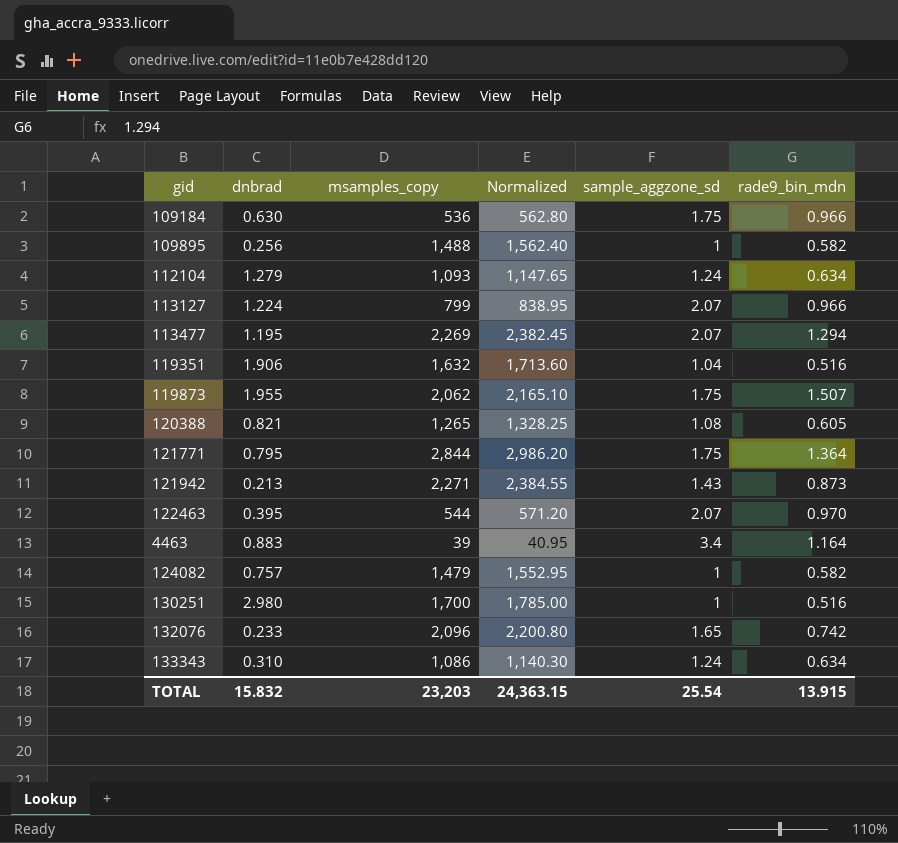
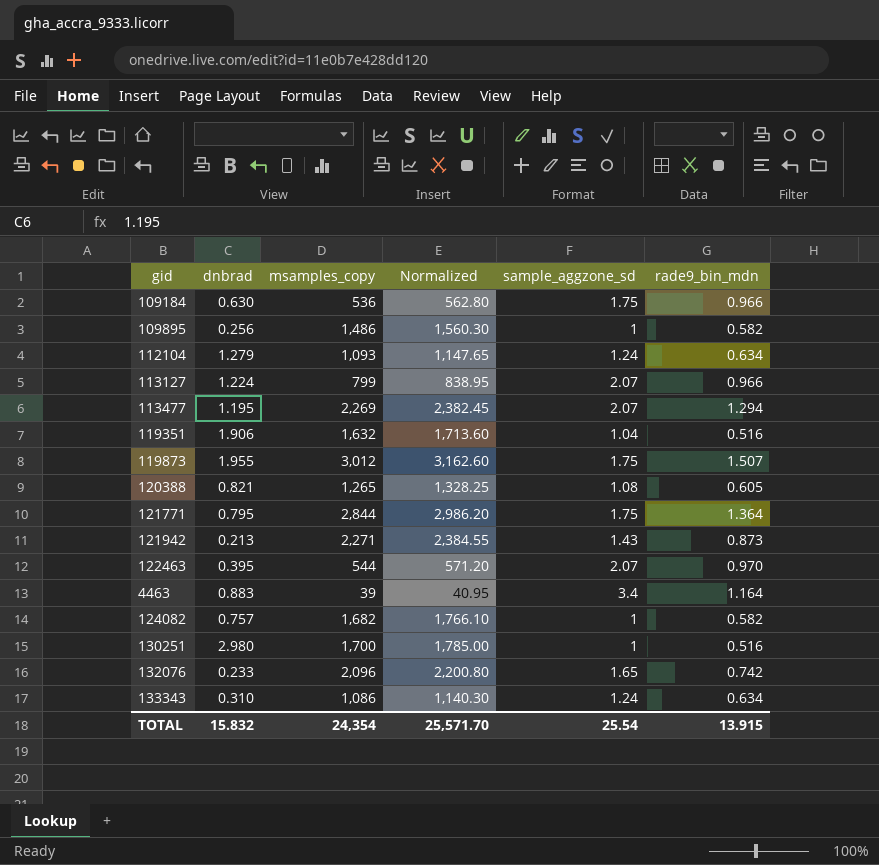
109895 | msamples_copy: 1,488 -> 1,486
109895 | Normalized: 1,562.40 -> 1,560.30
119873 | msamples_copy: 2,062 -> 3,012
119873 | Normalized: 2,165.10 -> 3,162.60
124082 | msamples_copy: 1,479 -> 1,682
124082 | Normalized: 1,552.95 -> 1,766.10
TOTAL | msamples_copy: 23,203 -> 24,354
TOTAL | Normalized: 24,363.15 -> 25,571.70

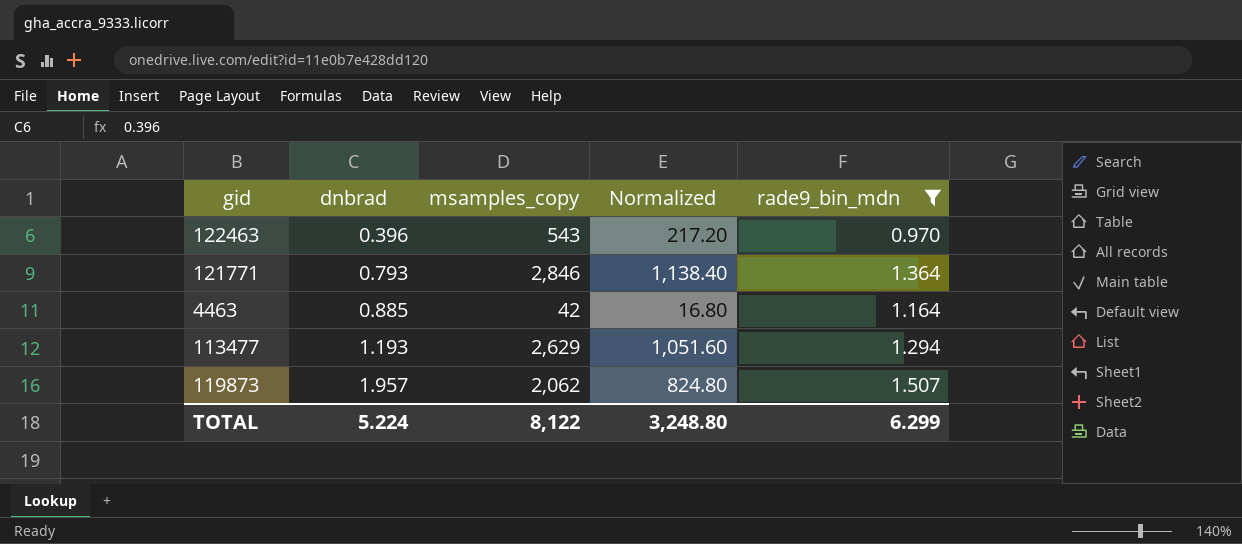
filter: none -> rade9_bin_mdn >= 0.970
row order: none -> dnbrad ascending
column sample_aggzone_sd | position: 5 -> none
column Normalized | formula: [msamples_copy] * 1.05 -> [msamples_copy] * 0.4
122463 | dnbrad: 0.395 -> 0.396
122463 | msamples_copy: 544 -> 543
121771 | dnbrad: 0.795 -> 0.793
121771 | msamples_copy: 2,844 -> 2,846
4463 | dnbrad: 0.883 -> 0.885
4463 | msamples_copy: 39 -> 42
113477 | dnbrad: 1.195 -> 1.193
113477 | msamples_copy: 2,269 -> 2,629
119873 | dnbrad: 1.955 -> 1.957
119873 | msamples_copy: 3,012 -> 2,062
TOTAL | dnbrad: 15.832 -> 5.224
TOTAL | msamples_copy: 24,354 -> 8,122
TOTAL | Normalized: 25,571.70 -> 3,248.80
TOTAL | rade9_bin_mdn: 13.915 -> 6.299

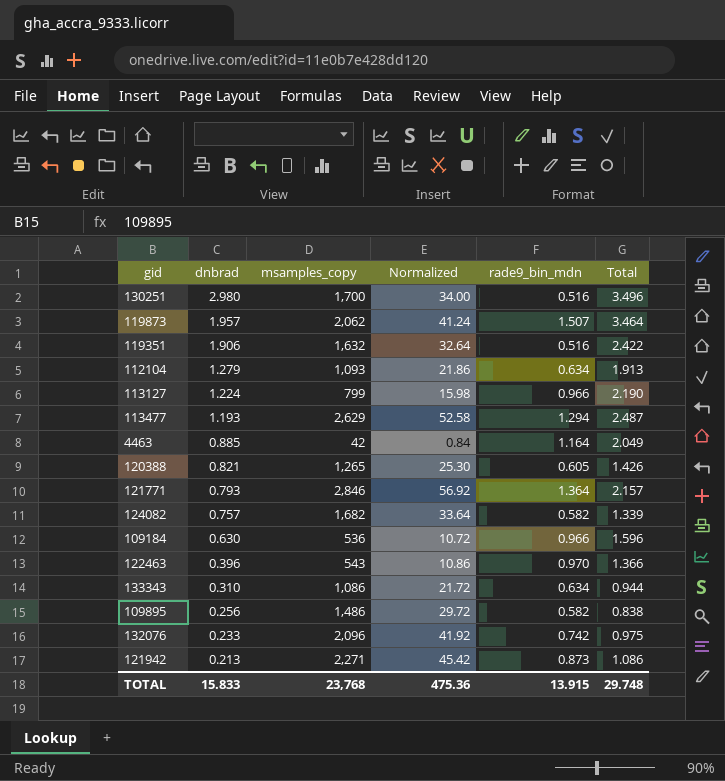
filter: rade9_bin_mdn >= 0.970 -> none
row order: dnbrad ascending -> dnbrad descending
column Normalized | formula: [msamples_copy] * 0.4 -> [msamples_copy] * 0.02
column Total | formula: none -> [dnbrad] + [rade9_bin_mdn]
TOTAL | dnbrad: 5.224 -> 15.833
TOTAL | msamples_copy: 8,122 -> 23,768
TOTAL | Normalized: 3,248.80 -> 475.36
TOTAL | rade9_bin_mdn: 6.299 -> 13.915

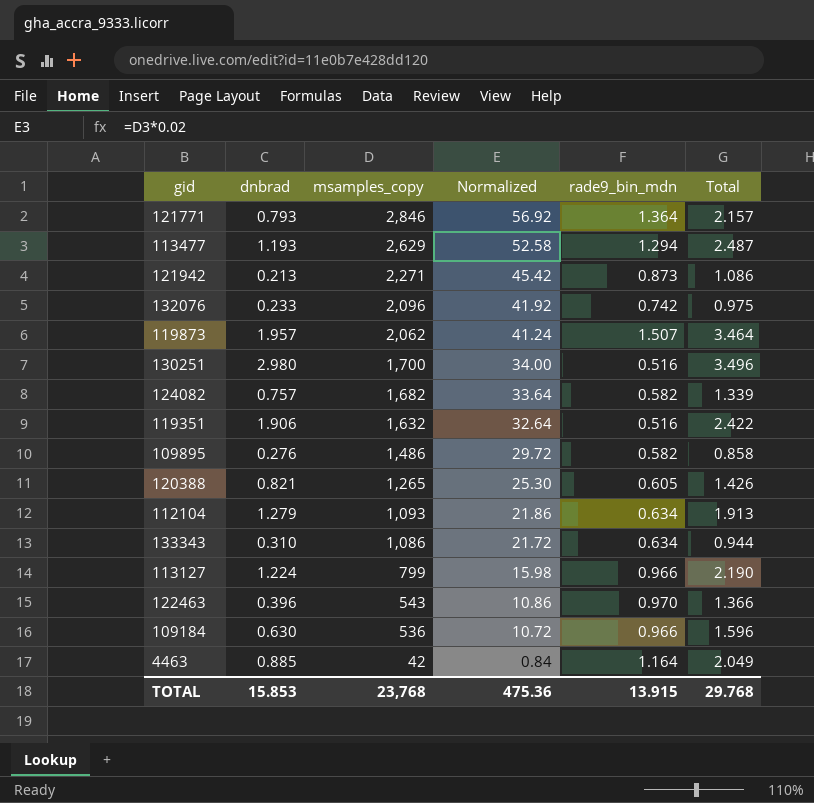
row order: dnbrad descending -> msamples_copy descending
109895 | dnbrad: 0.256 -> 0.276
109895 | Total: 0.838 -> 0.858
TOTAL | dnbrad: 15.833 -> 15.853
TOTAL | Total: 29.748 -> 29.768

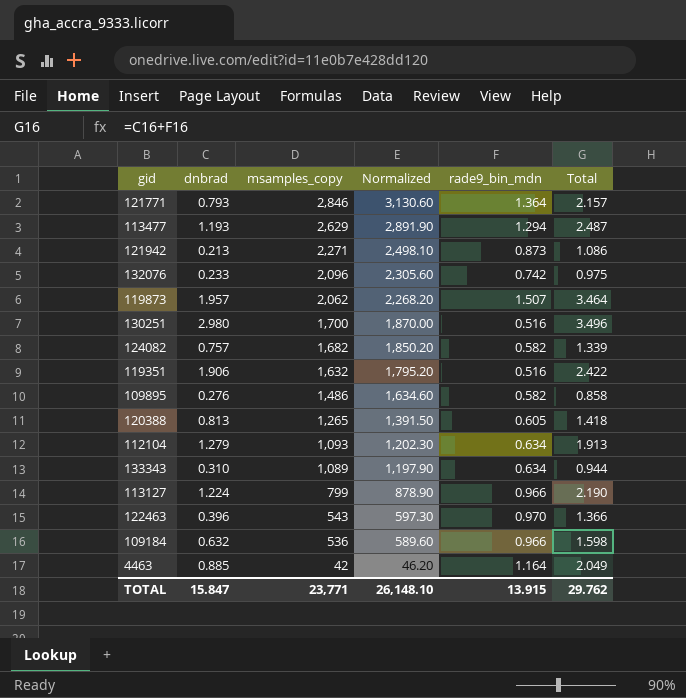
column Normalized | formula: [msamples_copy] * 0.02 -> [msamples_copy] * 1.1
120388 | dnbrad: 0.821 -> 0.813
120388 | Total: 1.426 -> 1.418
133343 | msamples_copy: 1,086 -> 1,089
109184 | dnbrad: 0.630 -> 0.632
109184 | Total: 1.596 -> 1.598
TOTAL | dnbrad: 15.853 -> 15.847
TOTAL | msamples_copy: 23,768 -> 23,771
TOTAL | Normalized: 475.36 -> 26,148.10
TOTAL | Total: 29.768 -> 29.762

